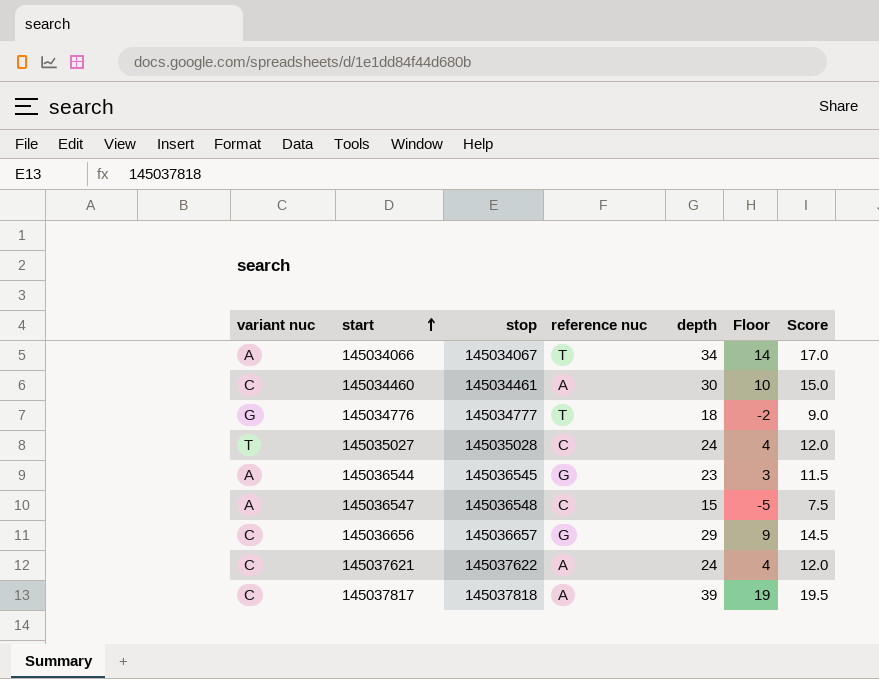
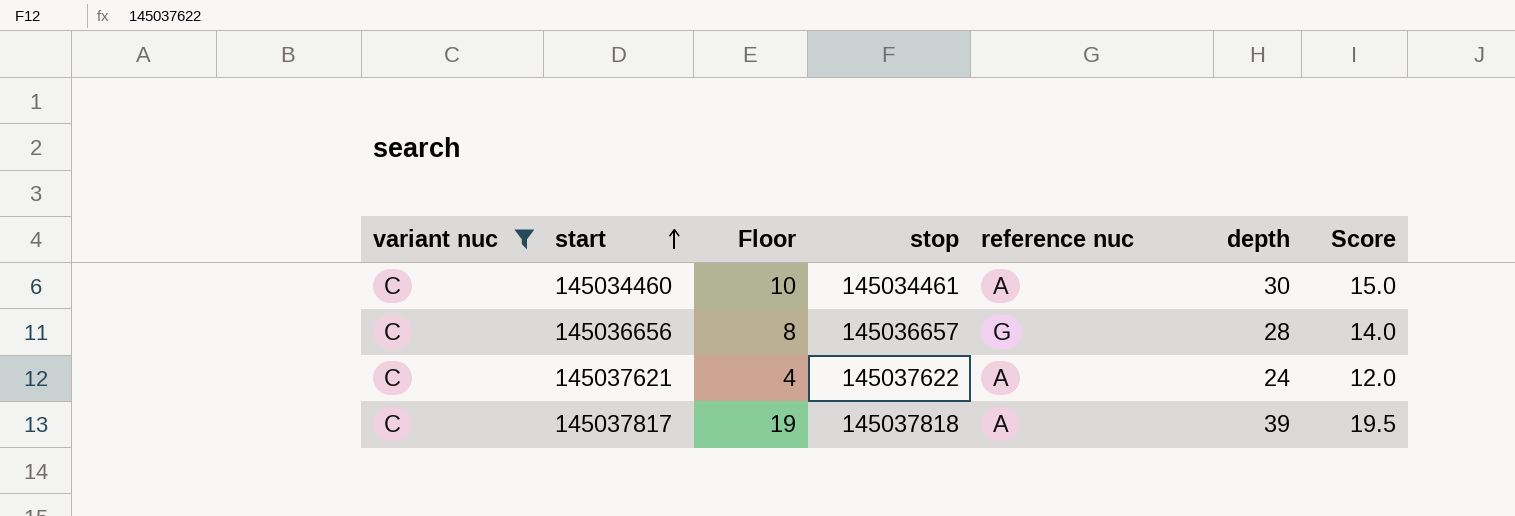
filter: none -> variant nuc = C
column Floor | position: 6 -> 3
145036656 | Floor: 9 -> 8
145036656 | depth: 29 -> 28
145036656 | Score: 14.5 -> 14.0

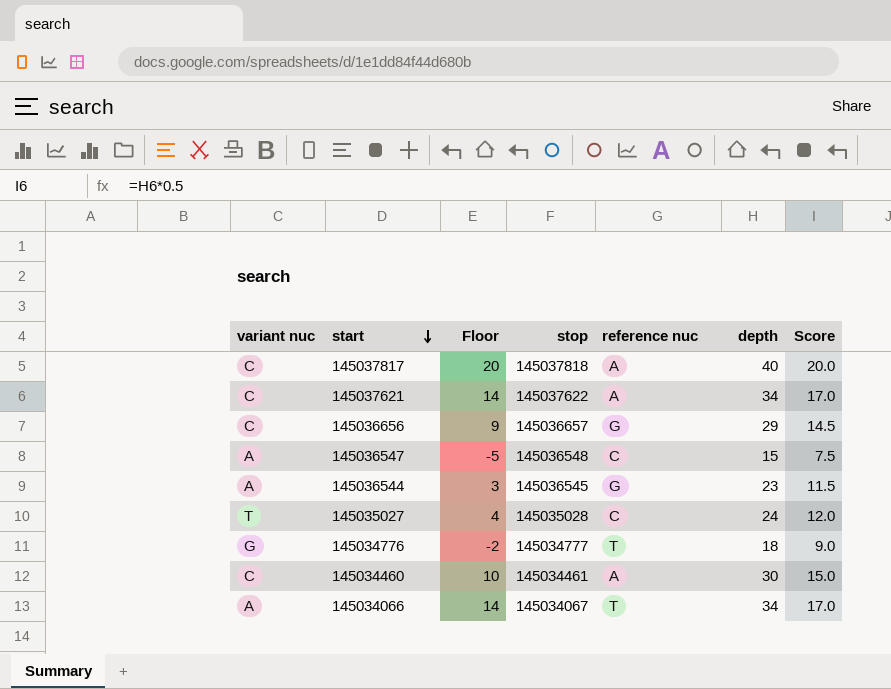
filter: variant nuc = C -> none
row order: start ascending -> start descending
145037817 | Floor: 19 -> 20
145037817 | depth: 39 -> 40
145037817 | Score: 19.5 -> 20.0
145037621 | Floor: 4 -> 14
145037621 | depth: 24 -> 34
145037621 | Score: 12.0 -> 17.0
145036656 | Floor: 8 -> 9
145036656 | depth: 28 -> 29
145036656 | Score: 14.0 -> 14.5

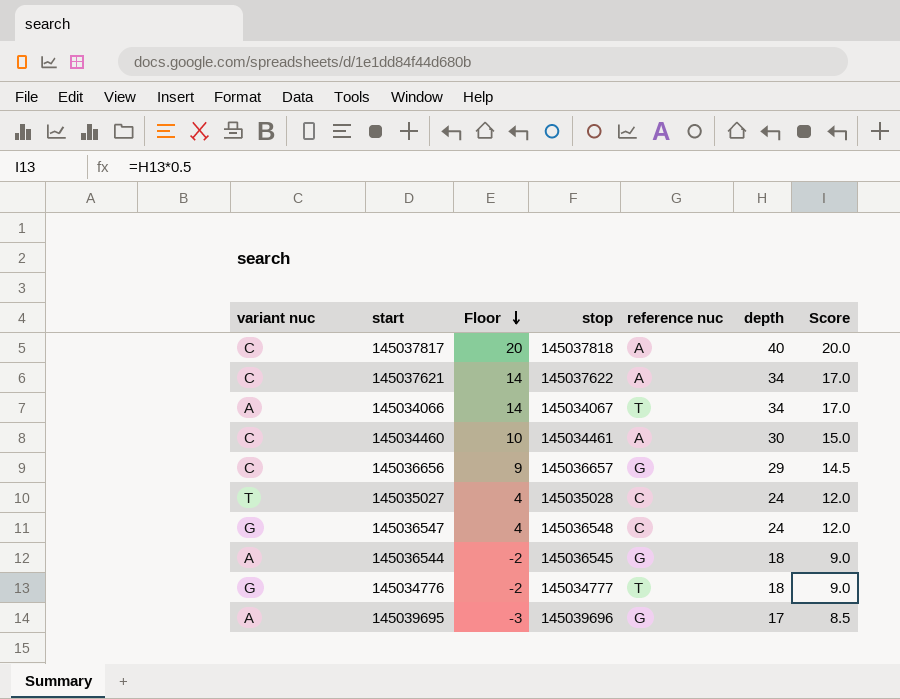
row order: start descending -> Floor descending
145036547 | variant nuc: A -> G
145036547 | Floor: -5 -> 4
145036547 | depth: 15 -> 24
145036547 | Score: 7.5 -> 12.0
145036544 | Floor: 3 -> -2
145036544 | depth: 23 -> 18
145036544 | Score: 11.5 -> 9.0
row 145039695: none -> A | -3 | 145039696 | G | 17 | 8.5

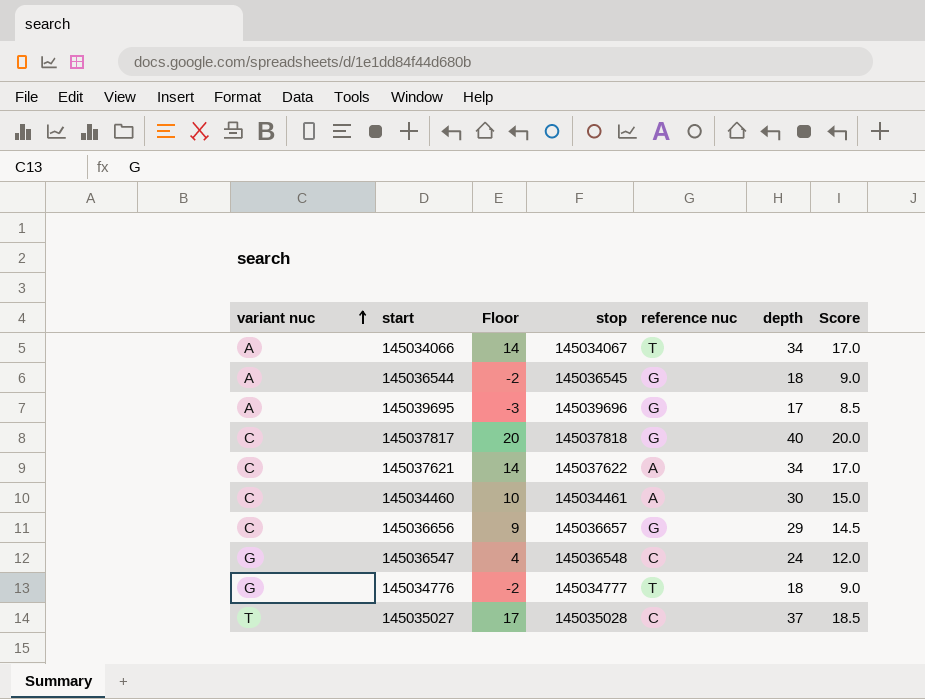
row order: Floor descending -> variant nuc ascending
145037817 | reference nuc: A -> G
145035027 | Floor: 4 -> 17
145035027 | depth: 24 -> 37
145035027 | Score: 12.0 -> 18.5

